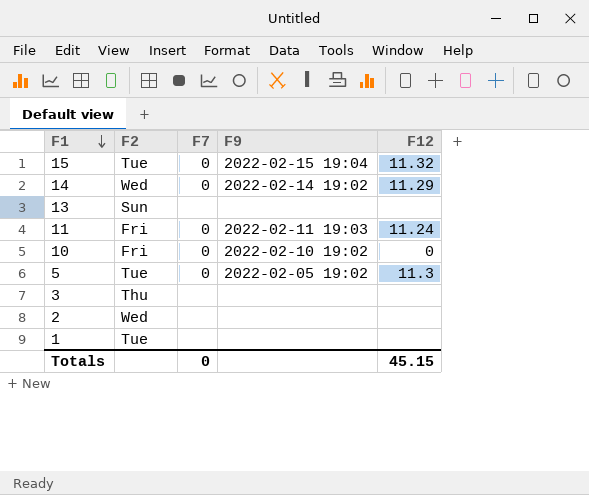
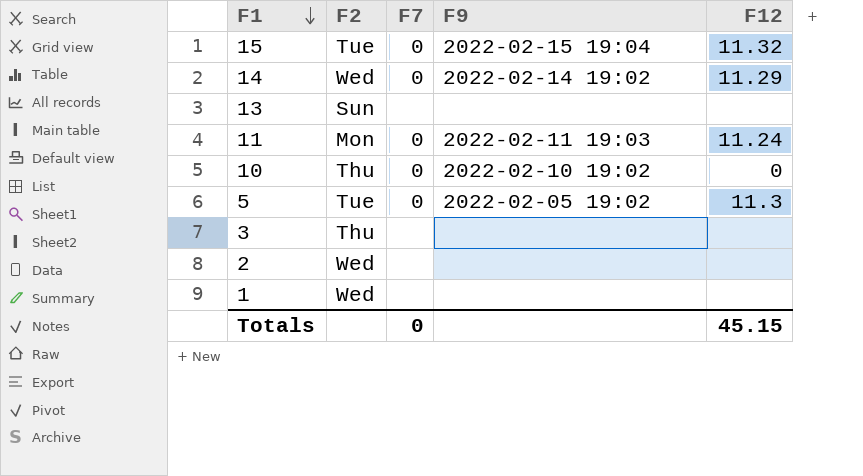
11 | F2: Fri -> Mon
10 | F2: Fri -> Thu
1 | F2: Tue -> Wed

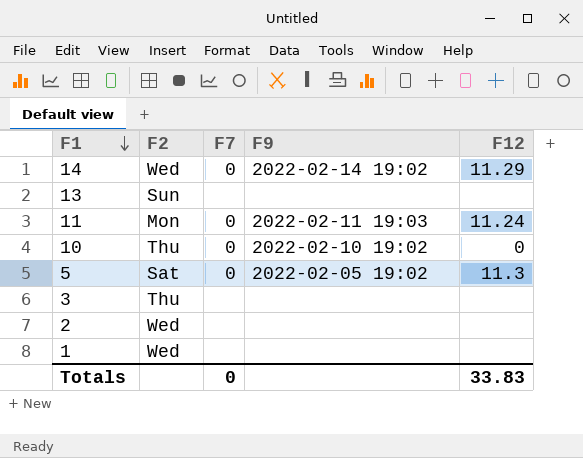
row 15: Tue | 0 | 2022-02-15 19:04 | 11.32 -> none
5 | F2: Tue -> Sat
Totals | F12: 45.15 -> 33.83

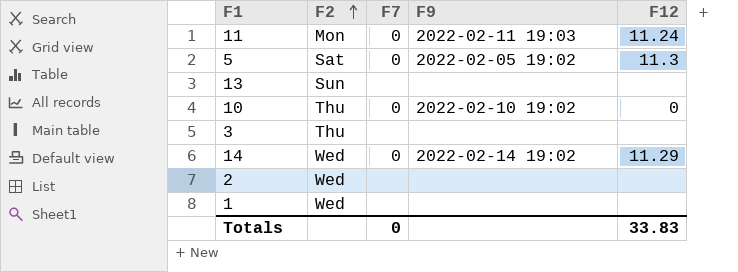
row order: F1 descending -> F2 ascending

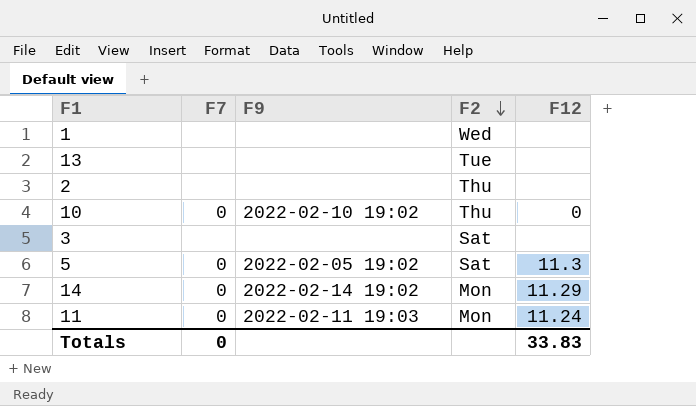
row order: F2 ascending -> F2 descending
column F2 | position: 2 -> 4
13 | F2: Sun -> Tue
2 | F2: Wed -> Thu
3 | F2: Thu -> Sat
14 | F2: Wed -> Mon

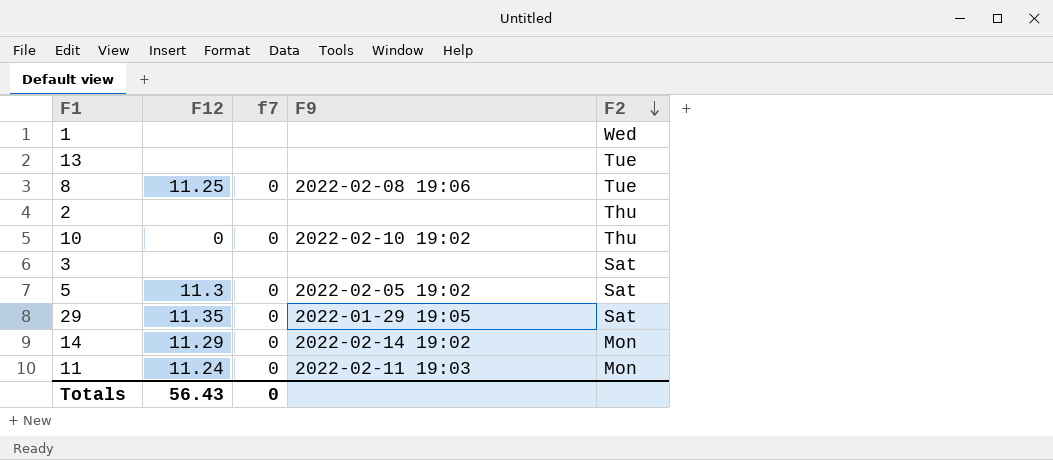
column F12 | position: 5 -> 2
column name: F7 -> f7
row 8: none -> 11.25 | 0 | 2022-02-08 19:06 | Tue
row 29: none -> 11.35 | 0 | 2022-01-29 19:05 | Sat
Totals | F12: 33.83 -> 56.43

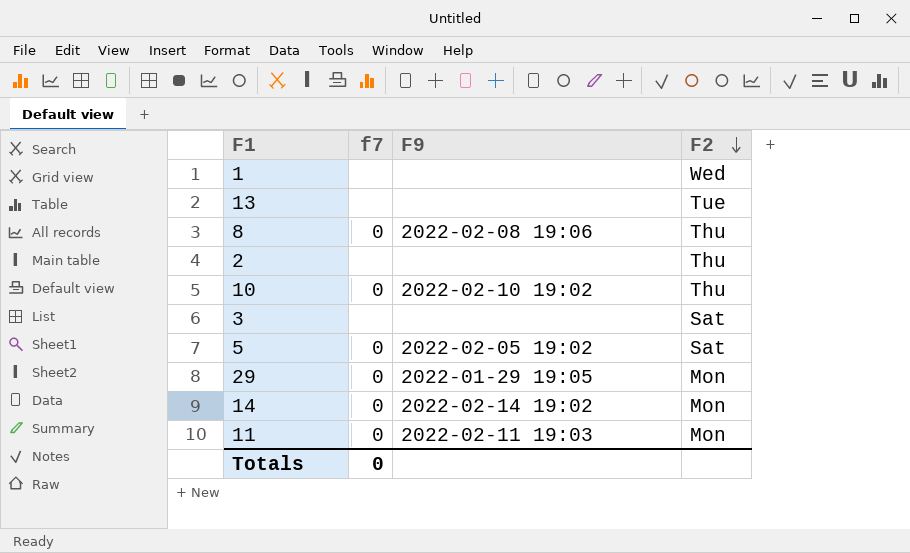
column F12 | position: 2 -> none
8 | F2: Tue -> Thu
29 | F2: Sat -> Mon

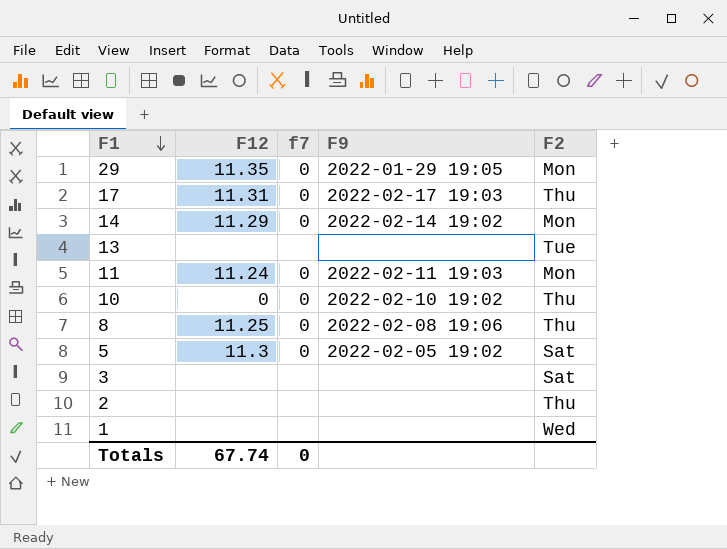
row order: F2 descending -> F1 descending
column F12 | position: none -> 2
row 17: none -> 11.31 | 0 | 2022-02-17 19:03 | Thu

